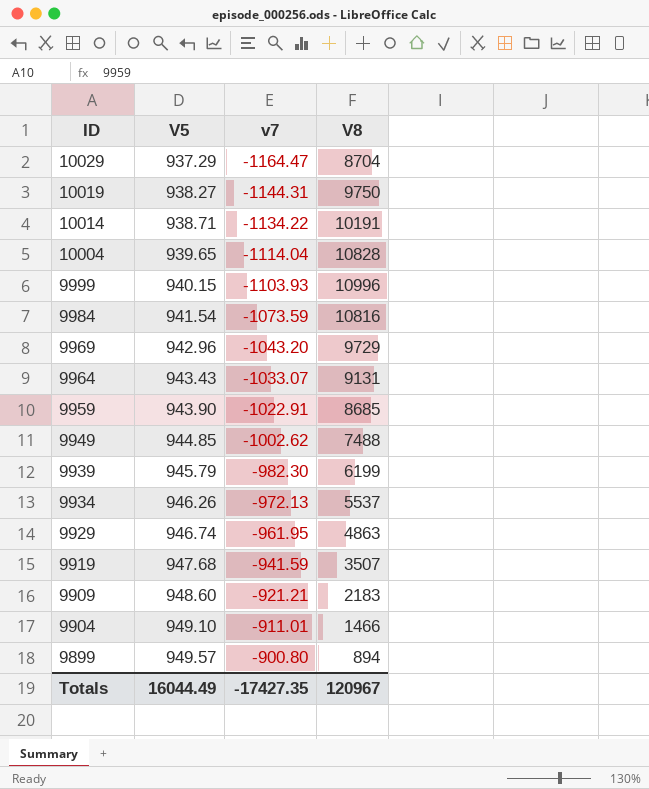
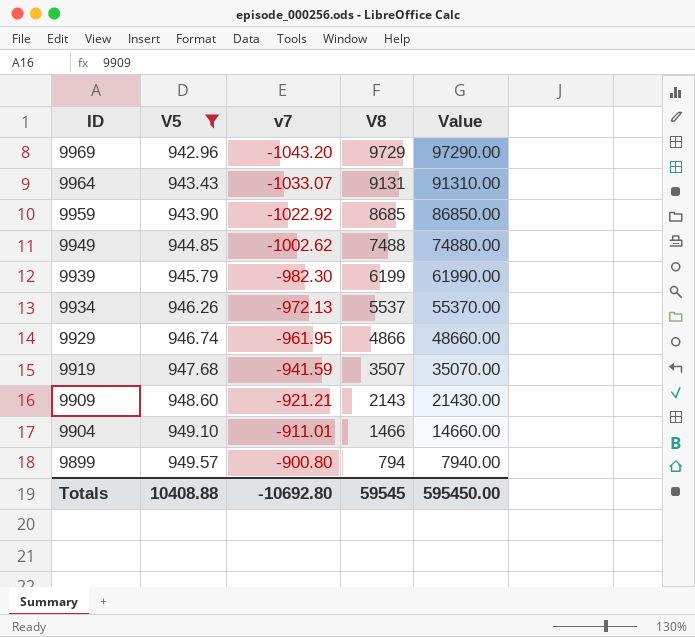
filter: none -> V5 >= 942.96
column Value | formula: none -> [V8] * 10
9959 | v7: -1022.91 -> -1022.92
9929 | V8: 4863 -> 4866
9909 | V8: 2183 -> 2143
9899 | V8: 894 -> 794
Totals | V5: 16044.49 -> 10408.88
Totals | v7: -17427.35 -> -10692.80
Totals | V8: 120967 -> 59545

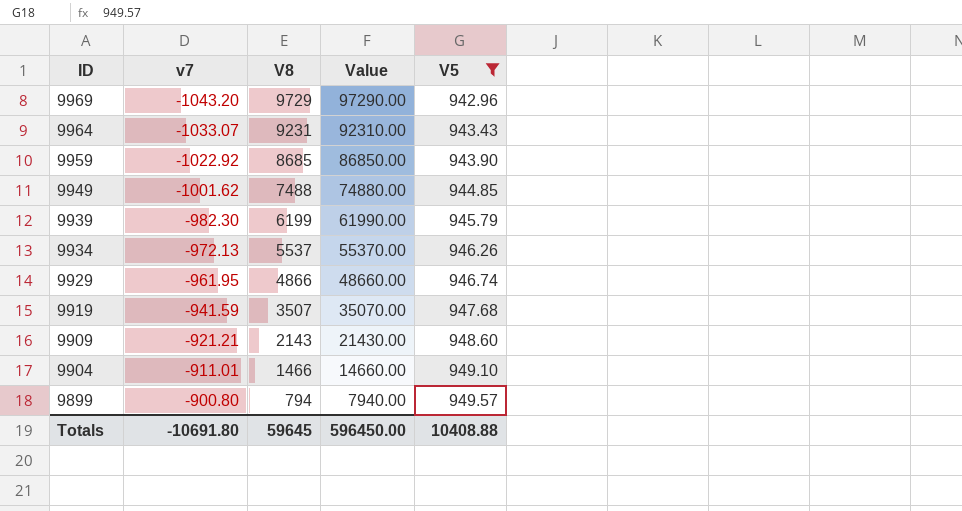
column V5 | position: 2 -> 5
9964 | V8: 9131 -> 9231
9964 | Value: 91310.00 -> 92310.00
9949 | v7: -1002.62 -> -1001.62
Totals | v7: -10692.80 -> -10691.80
Totals | V8: 59545 -> 59645
Totals | Value: 595450.00 -> 596450.00

